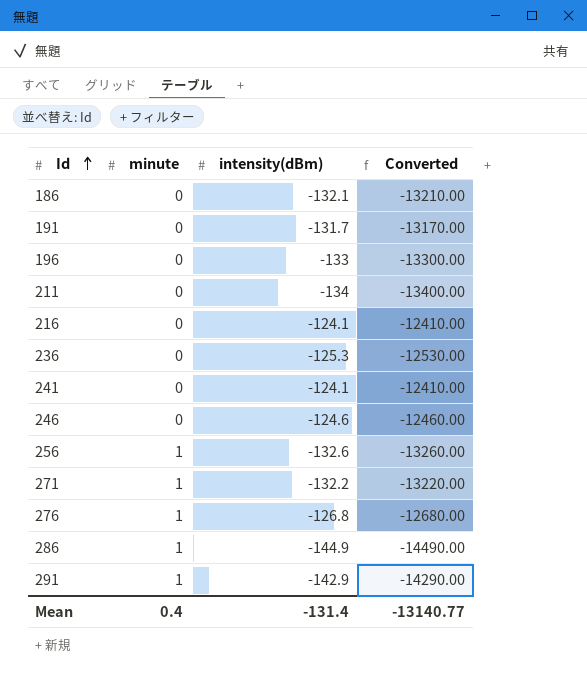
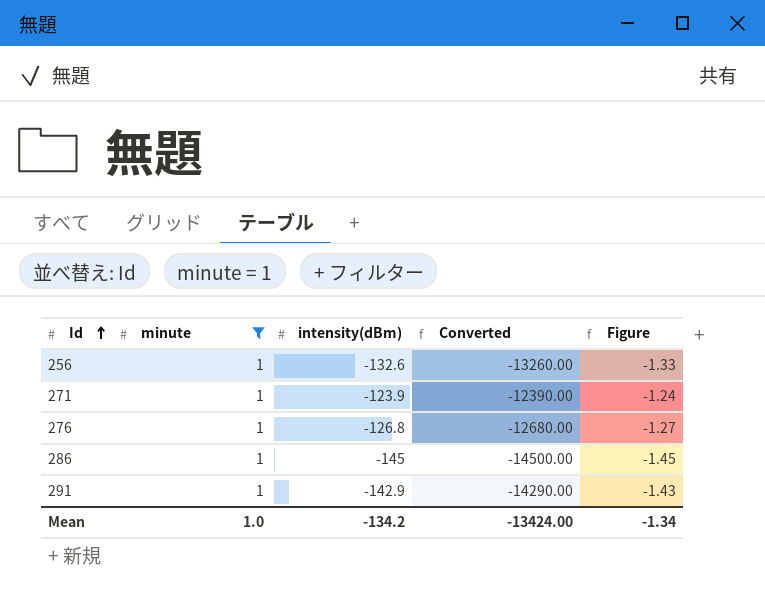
filter: none -> minute = 1
column Figure | formula: none -> [intensity(dBm)] * 0.01
271 | intensity(dBm): -132.2 -> -123.9
271 | Converted: -13220.00 -> -12390.00
286 | intensity(dBm): -144.9 -> -145
286 | Converted: -14490.00 -> -14500.00
Mean | minute: 0.4 -> 1.0
Mean | intensity(dBm): -131.4 -> -134.2
Mean | Converted: -13140.77 -> -13424.00

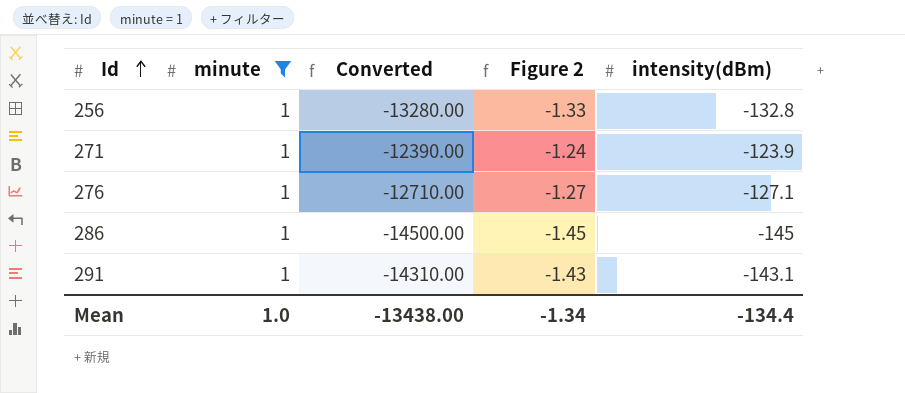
column name: Figure -> Figure 2
column intensity(dBm) | position: 3 -> 5
256 | Converted: -13260.00 -> -13280.00
256 | intensity(dBm): -132.6 -> -132.8
276 | Converted: -12680.00 -> -12710.00
276 | intensity(dBm): -126.8 -> -127.1
291 | Converted: -14290.00 -> -14310.00
291 | intensity(dBm): -142.9 -> -143.1
Mean | Converted: -13424.00 -> -13438.00
Mean | intensity(dBm): -134.2 -> -134.4

